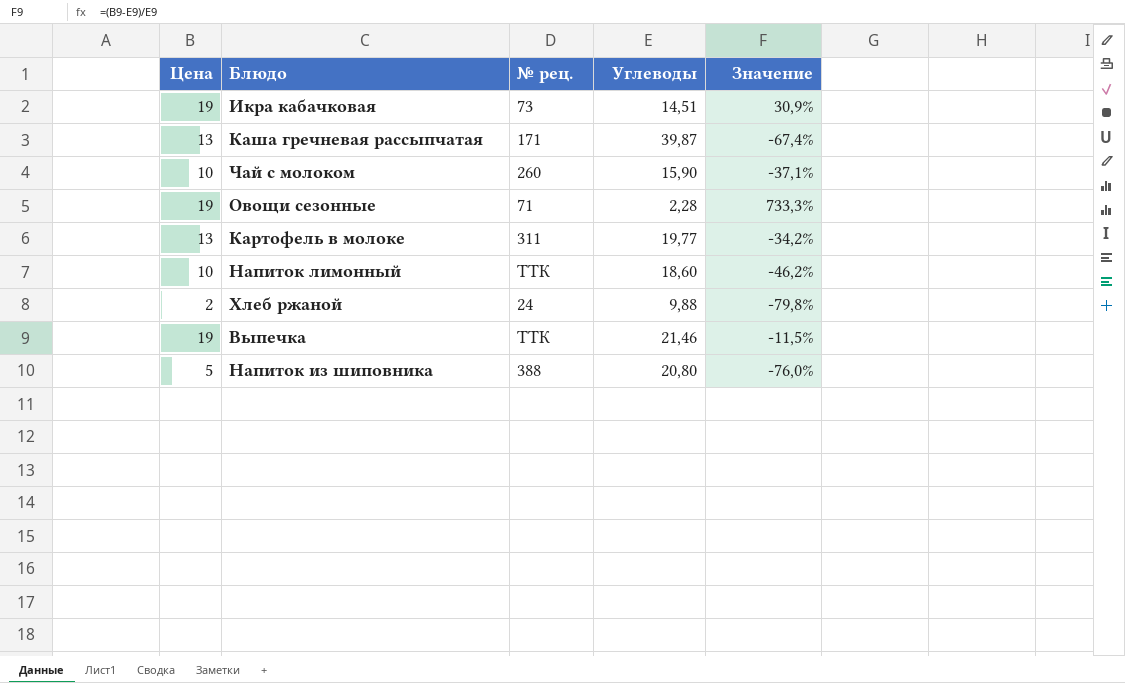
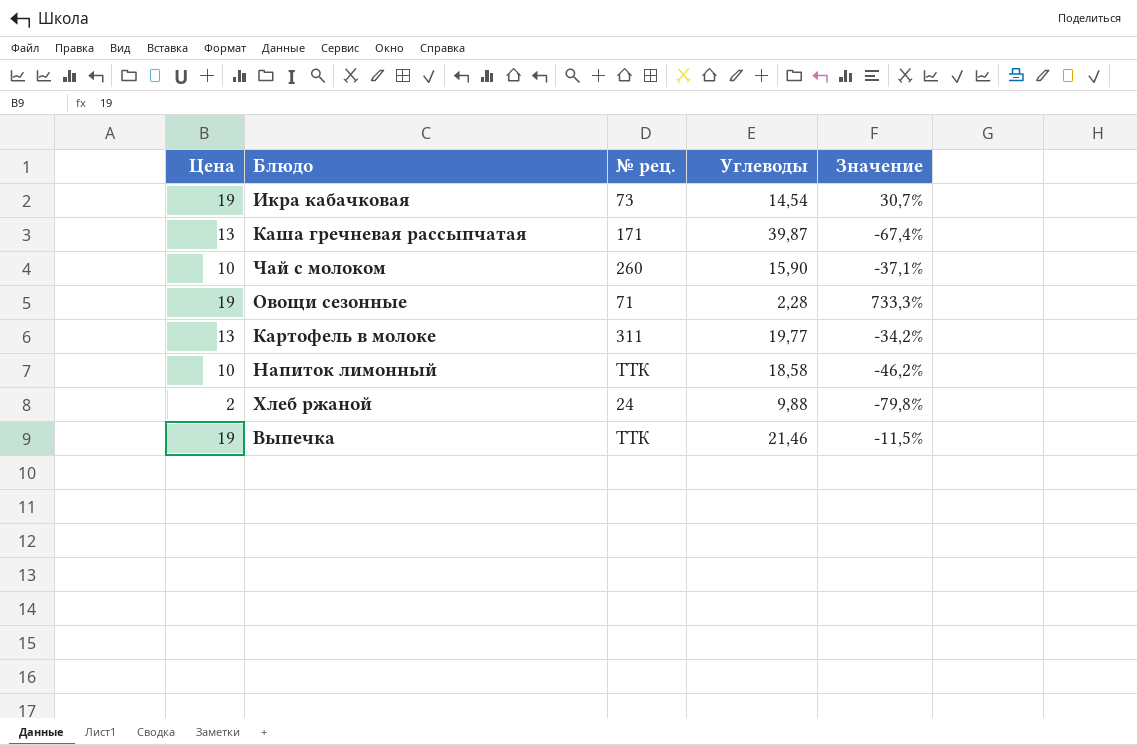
row Напиток из шиповника: 5 | 388 | 20,80 | -76,0% -> none
Икра кабачковая | Углеводы: 14,51 -> 14,54
Икра кабачковая | Значение: 30,9% -> 30,7%
Напиток лимонный | Углеводы: 18,60 -> 18,58

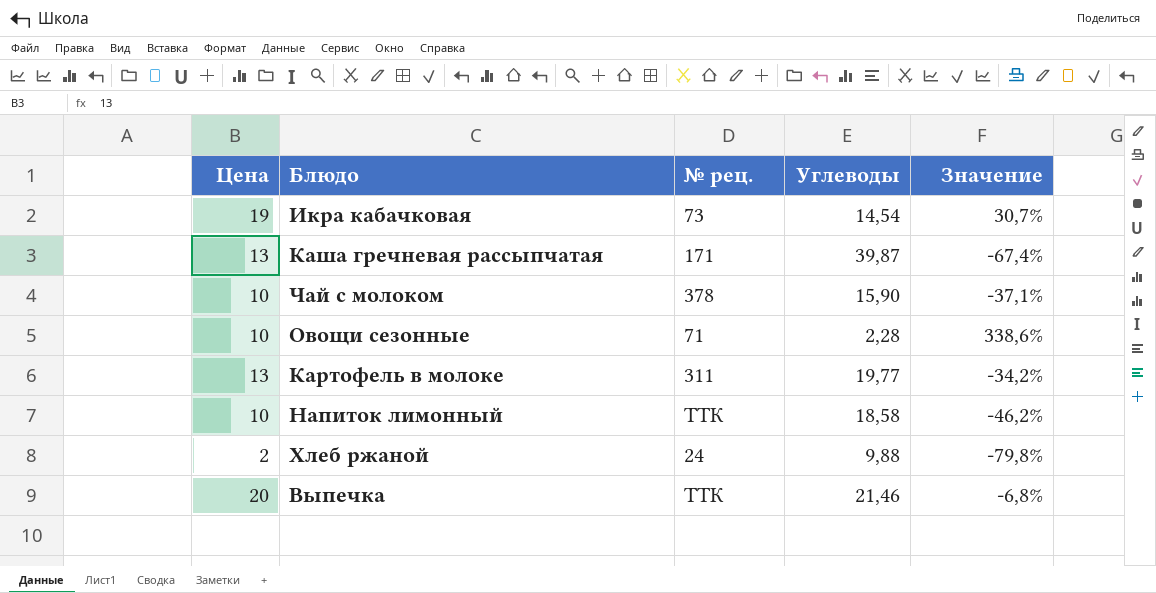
Чай с молоком | № рец.: 260 -> 378
Овощи сезонные | Цена: 19 -> 10
Овощи сезонные | Значение: 733,3% -> 338,6%
Выпечка | Цена: 19 -> 20
Выпечка | Значение: -11,5% -> -6,8%

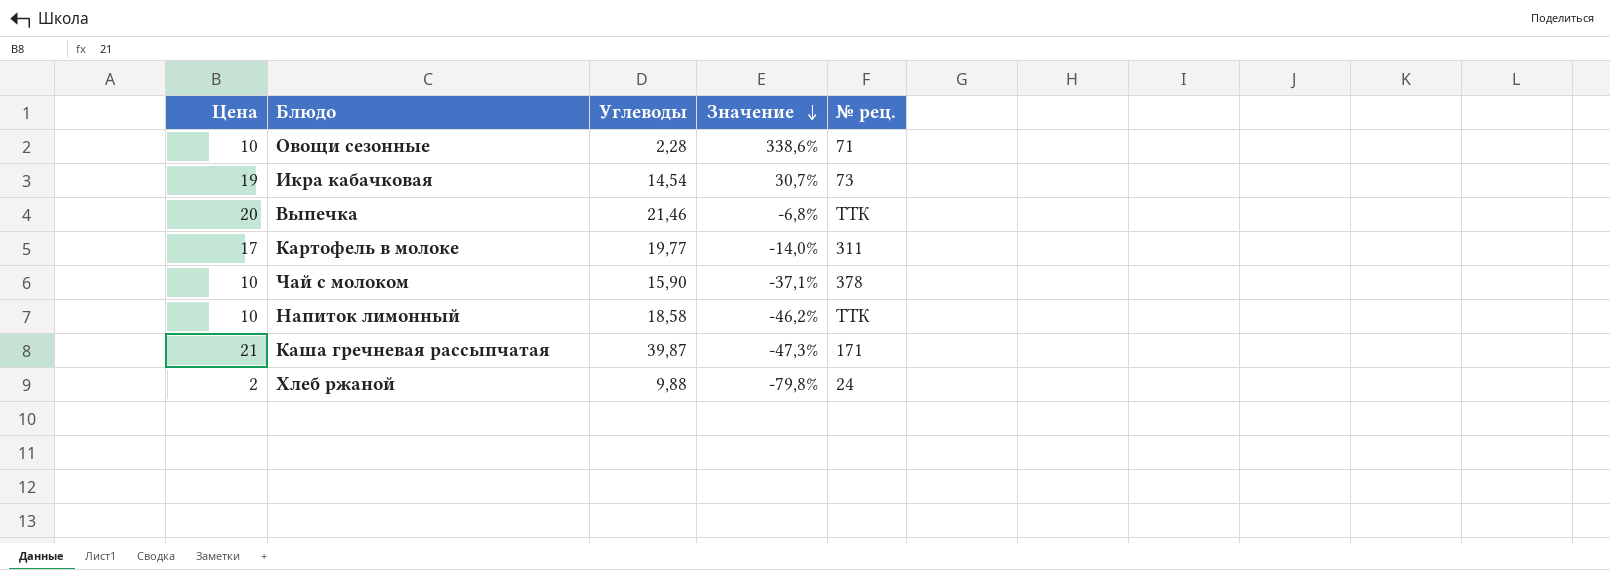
row order: none -> Значение descending
column № рец. | position: 3 -> 5
Картофель в молоке | Цена: 13 -> 17
Картофель в молоке | Значение: -34,2% -> -14,0%
Каша гречневая рассыпчатая | Цена: 13 -> 21
Каша гречневая рассыпчатая | Значение: -67,4% -> -47,3%

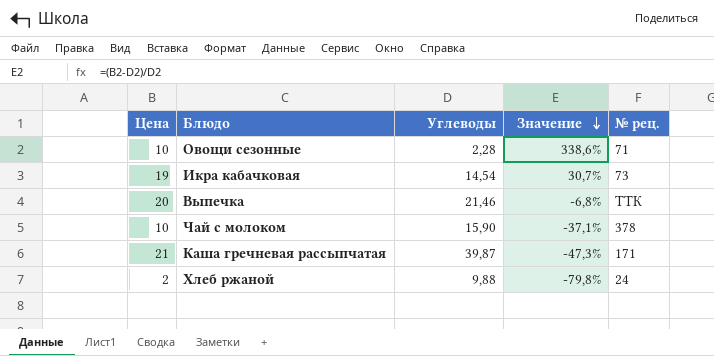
row Картофель в молоке: 17 | 19,77 | -14,0% | 311 -> none
row Напиток лимонный: 10 | 18,58 | -46,2% | ТТК -> none

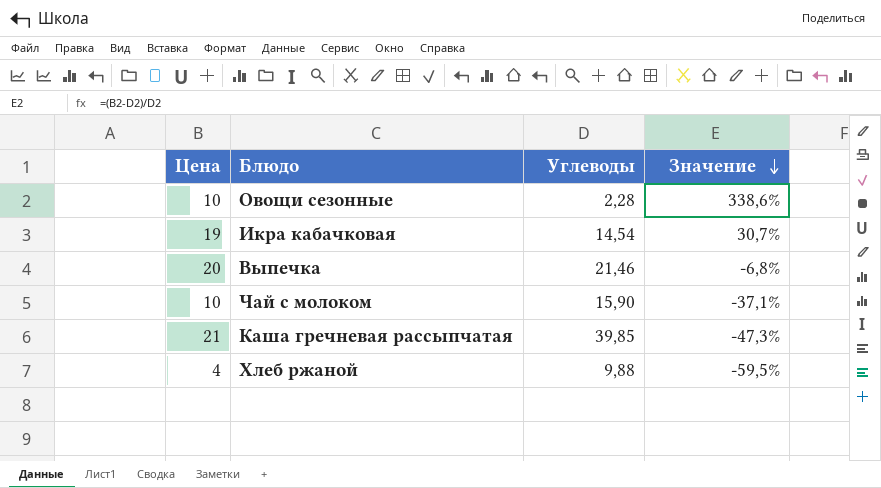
column № рец. | position: 5 -> none
Каша гречневая рассыпчатая | Углеводы: 39,87 -> 39,85
Хлеб ржаной | Цена: 2 -> 4
Хлеб ржаной | Значение: -79,8% -> -59,5%

